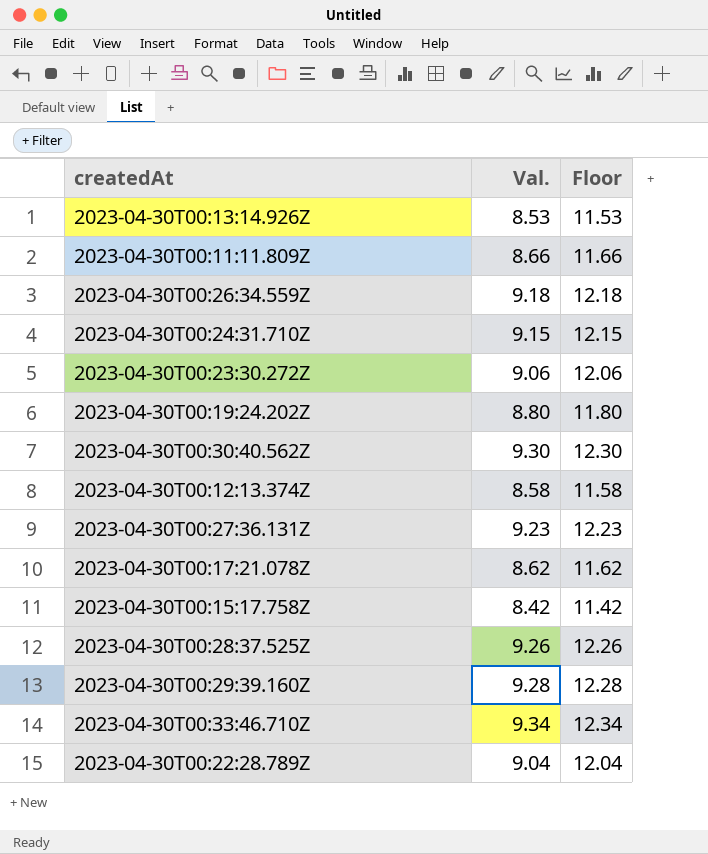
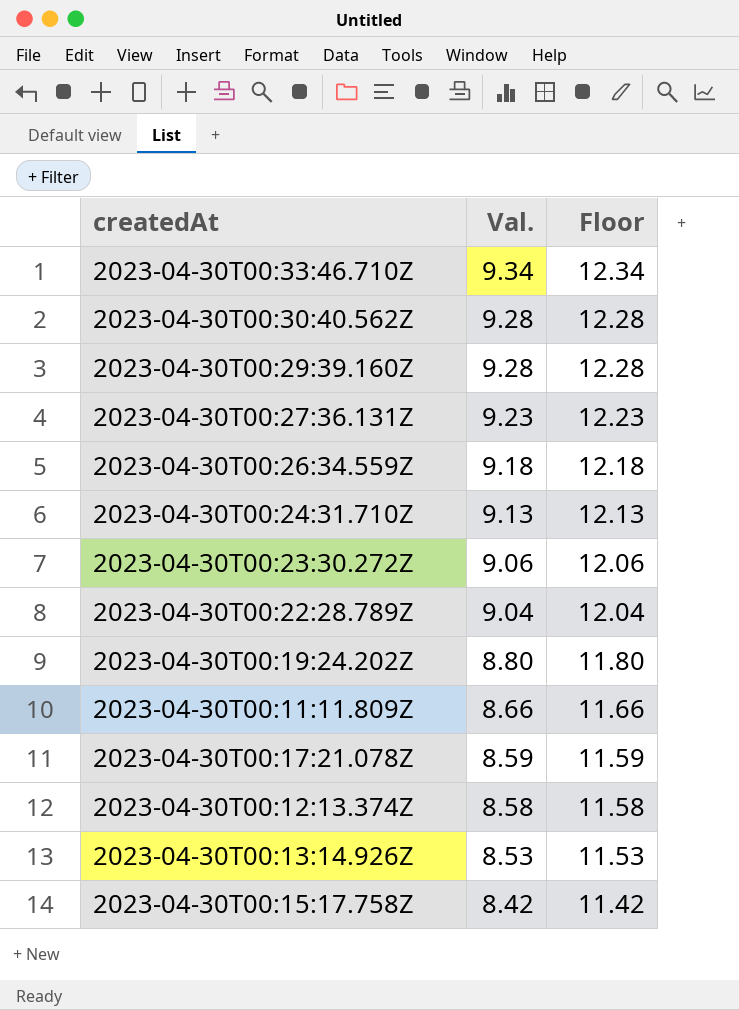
row order: none -> Val. descending
row 2023-04-30T00:28:37.525Z: 9.26 | 12.26 -> none
2023-04-30T00:30:40.562Z | Val.: 9.30 -> 9.28
2023-04-30T00:30:40.562Z | Floor: 12.30 -> 12.28
2023-04-30T00:24:31.710Z | Val.: 9.15 -> 9.13
2023-04-30T00:24:31.710Z | Floor: 12.15 -> 12.13
2023-04-30T00:17:21.078Z | Val.: 8.62 -> 8.59
2023-04-30T00:17:21.078Z | Floor: 11.62 -> 11.59

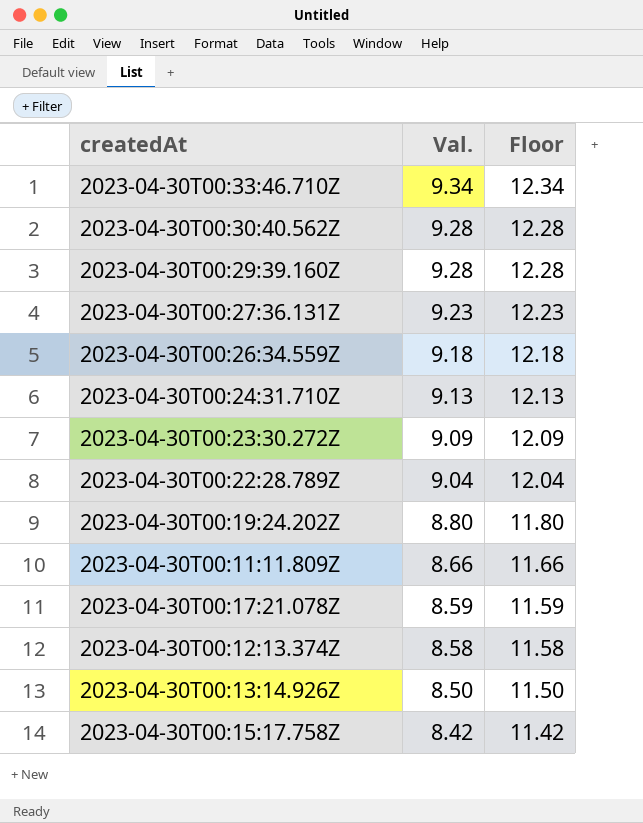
2023-04-30T00:23:30.272Z | Val.: 9.06 -> 9.09
2023-04-30T00:23:30.272Z | Floor: 12.06 -> 12.09
2023-04-30T00:13:14.926Z | Val.: 8.53 -> 8.50
2023-04-30T00:13:14.926Z | Floor: 11.53 -> 11.50

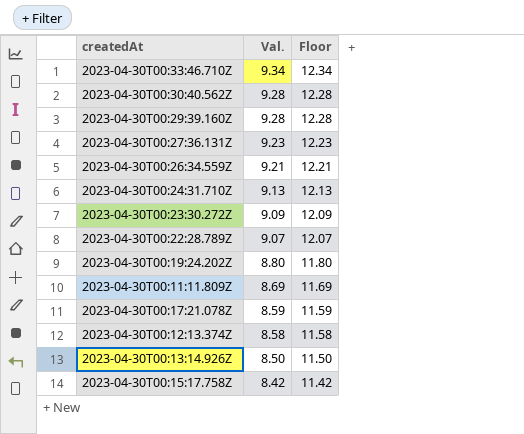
2023-04-30T00:26:34.559Z | Val.: 9.18 -> 9.21
2023-04-30T00:26:34.559Z | Floor: 12.18 -> 12.21
2023-04-30T00:22:28.789Z | Val.: 9.04 -> 9.07
2023-04-30T00:22:28.789Z | Floor: 12.04 -> 12.07
2023-04-30T00:11:11.809Z | Val.: 8.66 -> 8.69
2023-04-30T00:11:11.809Z | Floor: 11.66 -> 11.69

